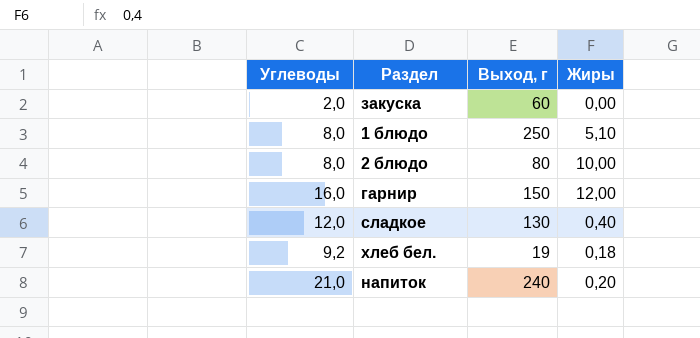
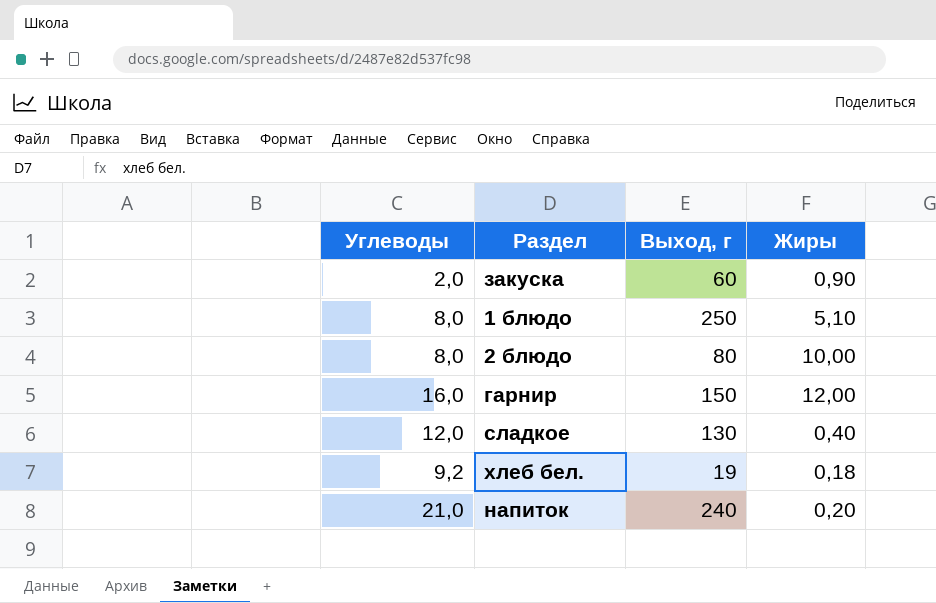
закуска | Жиры: 0,00 -> 0,90

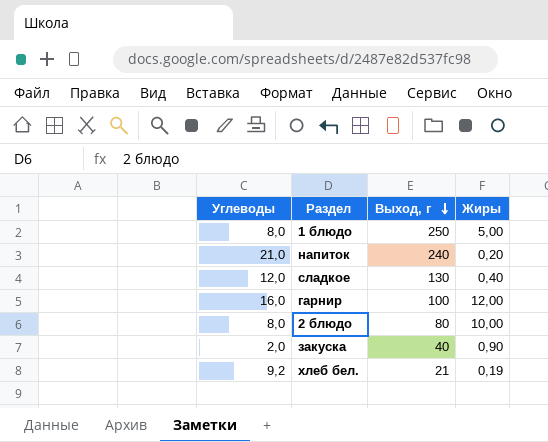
row order: none -> Выход, г descending
1 блюдо | Жиры: 5,10 -> 5,00
гарнир | Выход, г: 150 -> 100
закуска | Выход, г: 60 -> 40
хлеб бел. | Выход, г: 19 -> 21
хлеб бел. | Жиры: 0,18 -> 0,19

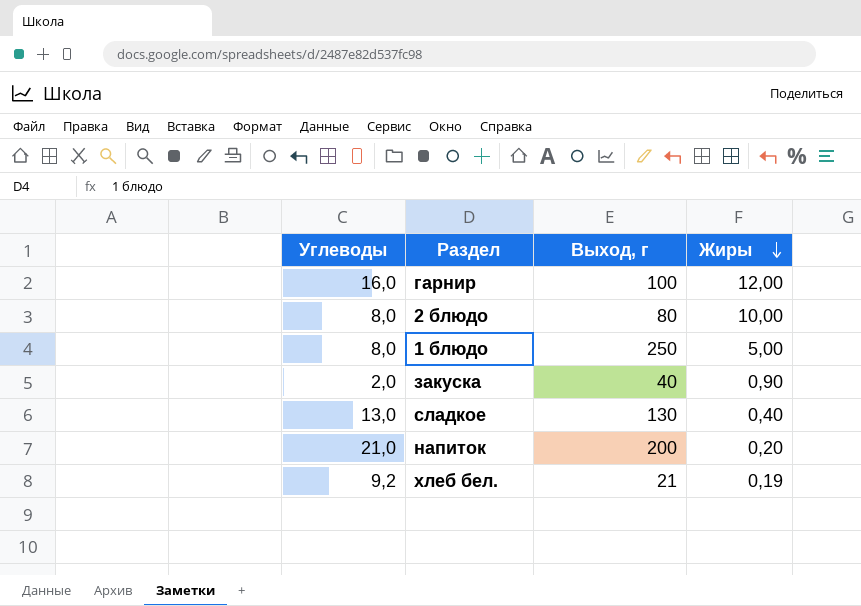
row order: Выход, г descending -> Жиры descending
сладкое | Углеводы: 12,0 -> 13,0
напиток | Выход, г: 240 -> 200

